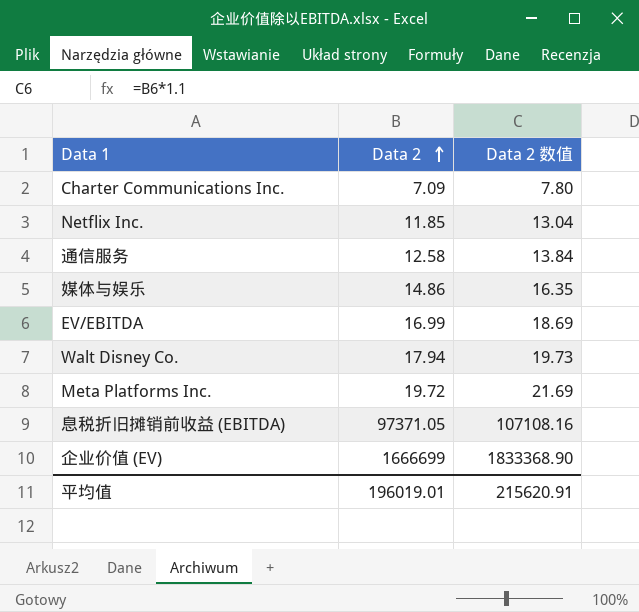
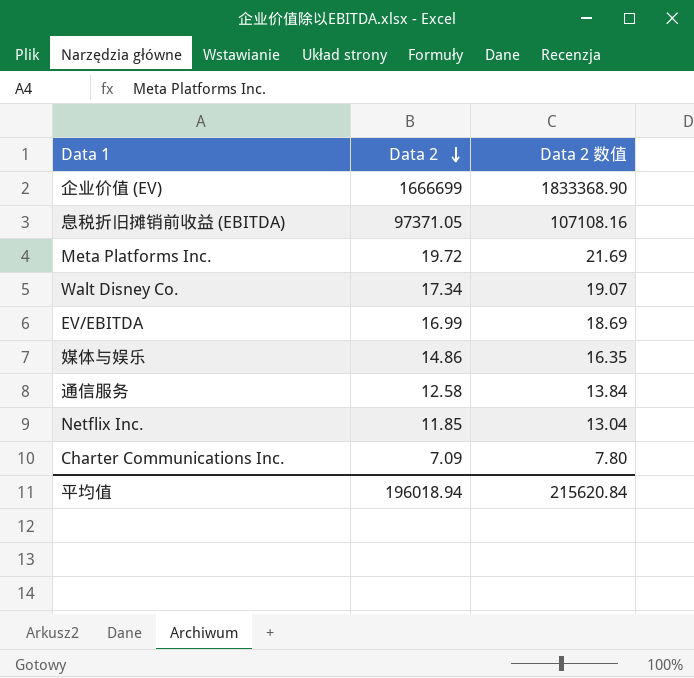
row order: Data 2 ascending -> Data 2 descending
Walt Disney Co. | Data 2: 17.94 -> 17.34
Walt Disney Co. | Data 2 数值: 19.73 -> 19.07
平均值 | Data 2: 196019.01 -> 196018.94
平均值 | Data 2 数值: 215620.91 -> 215620.84

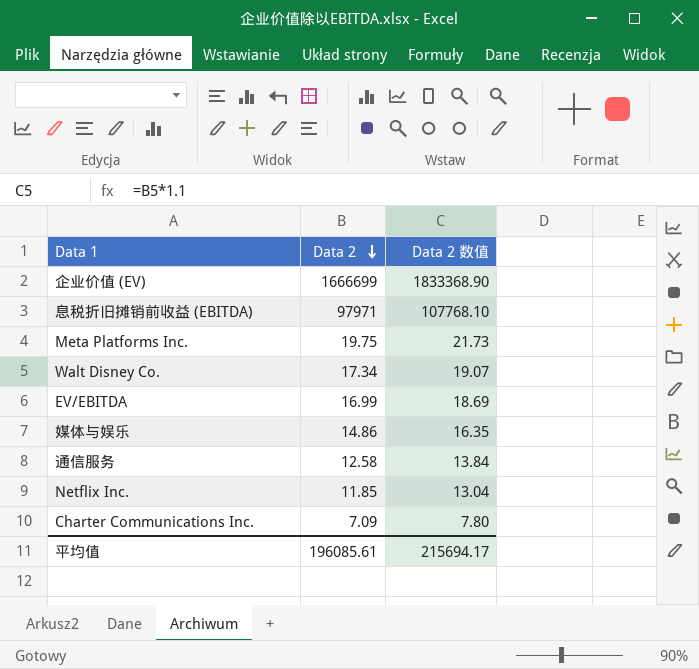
息税折旧摊销前收益 (EBITDA) | Data 2: 97371.05 -> 97971
息税折旧摊销前收益 (EBITDA) | Data 2 数值: 107108.16 -> 107768.10
Meta Platforms Inc. | Data 2: 19.72 -> 19.75
Meta Platforms Inc. | Data 2 数值: 21.69 -> 21.73
平均值 | Data 2: 196018.94 -> 196085.61
平均值 | Data 2 数值: 215620.84 -> 215694.17

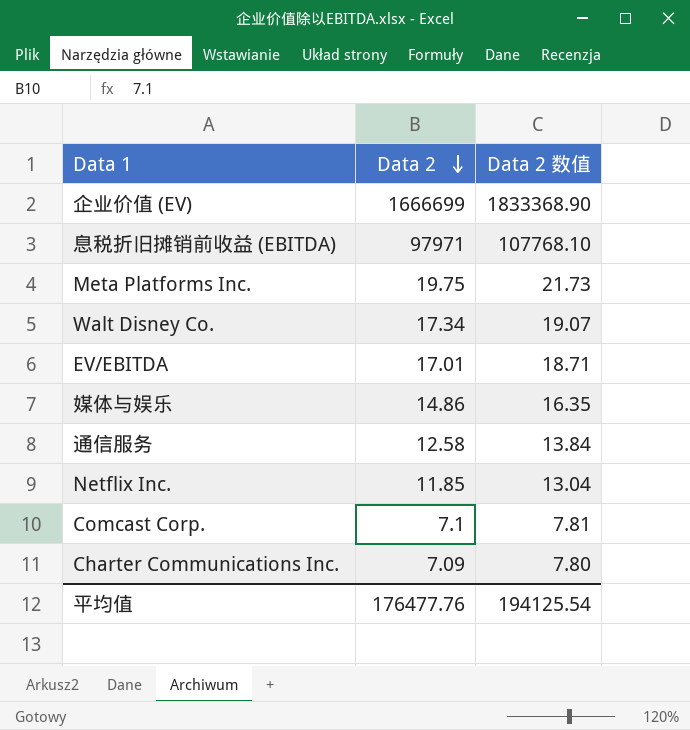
EV/EBITDA | Data 2: 16.99 -> 17.01
EV/EBITDA | Data 2 数值: 18.69 -> 18.71
row Comcast Corp.: none -> 7.1 | 7.81
平均值 | Data 2: 196085.61 -> 176477.76
平均值 | Data 2 数值: 215694.17 -> 194125.54

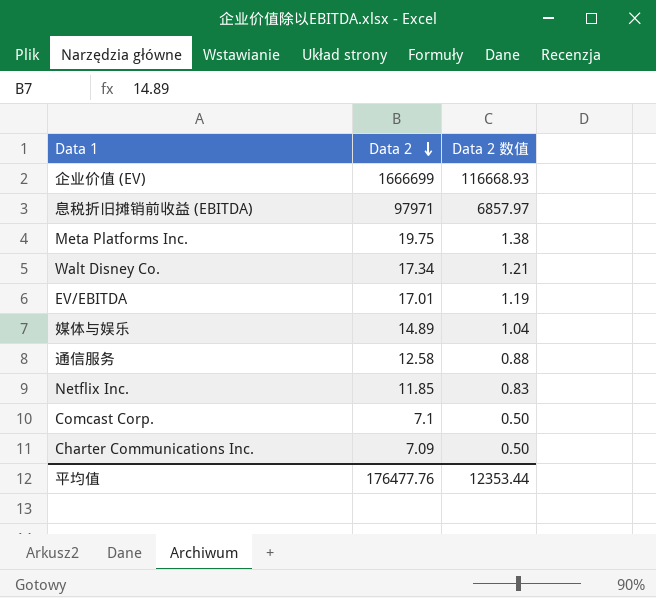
column Data 2 数值 | formula: [Data 2] * 1.1 -> [Data 2] * 0.07
媒体与娱乐 | Data 2: 14.86 -> 14.89
平均值 | Data 2 数值: 194125.54 -> 12353.44

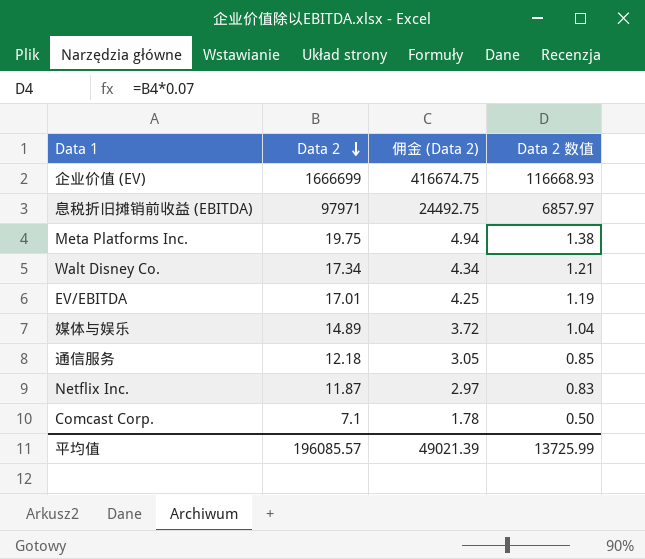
column 佣金 (Data 2) | formula: none -> [Data 2] * 0.25
row Charter Communications Inc.: 7.09 | 0.50 -> none
通信服务 | Data 2: 12.58 -> 12.18
通信服务 | Data 2 数值: 0.88 -> 0.85
Netflix Inc. | Data 2: 11.85 -> 11.87
平均值 | Data 2: 176477.76 -> 196085.57
平均值 | Data 2 数值: 12353.44 -> 13725.99

